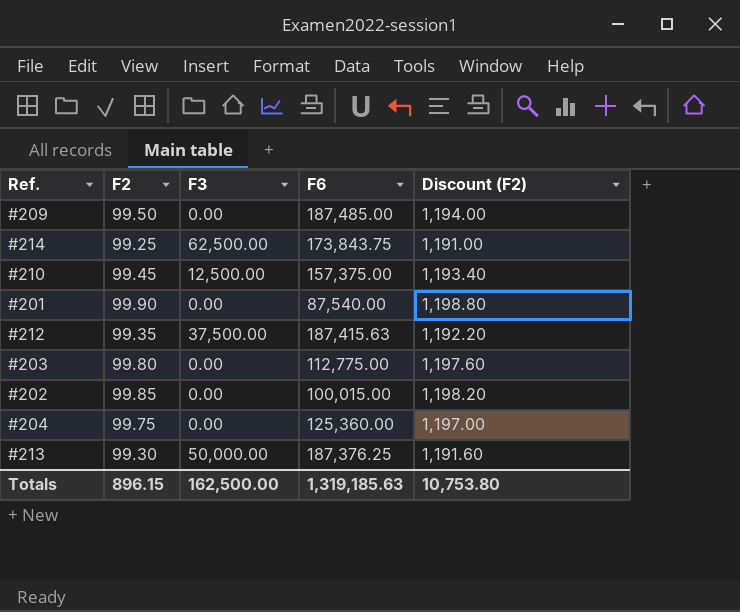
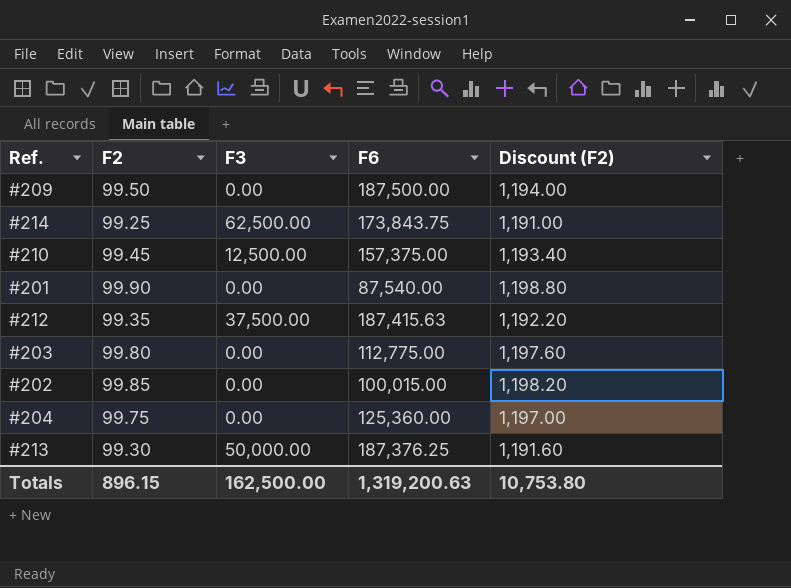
#209 | F6: 187,485.00 -> 187,500.00
Totals | F6: 1,319,185.63 -> 1,319,200.63

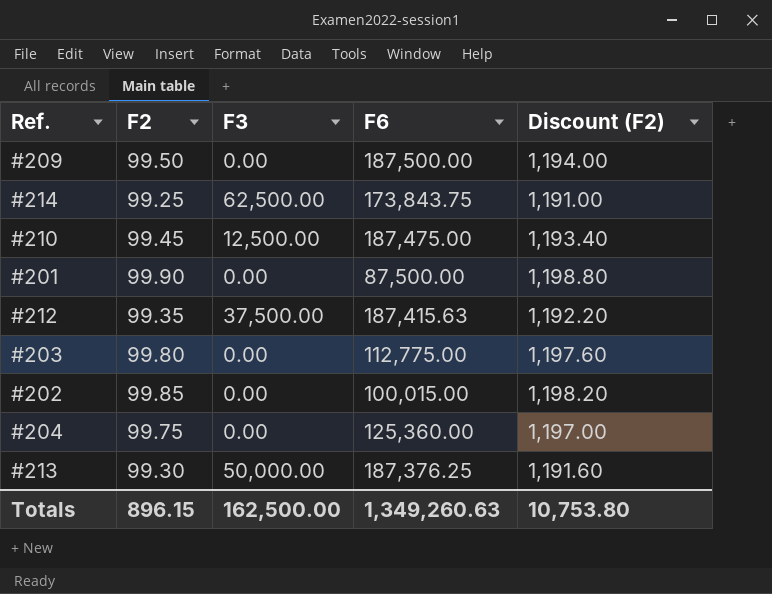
#210 | F6: 157,375.00 -> 187,475.00
#201 | F6: 87,540.00 -> 87,500.00
Totals | F6: 1,319,200.63 -> 1,349,260.63

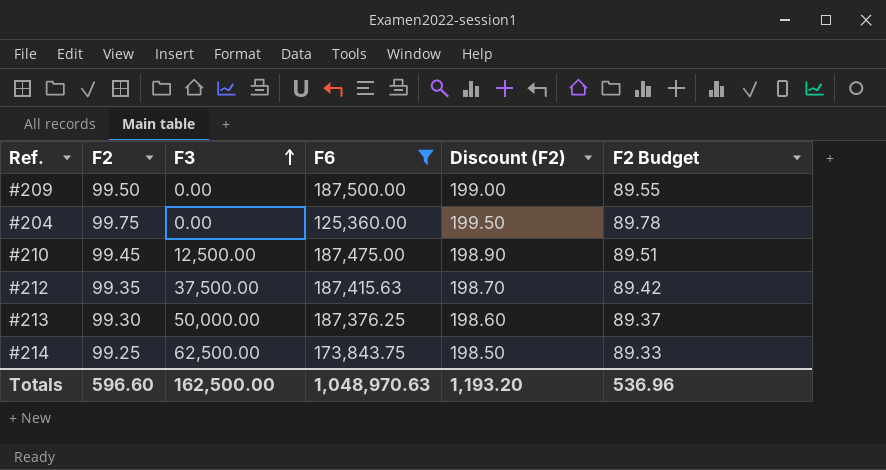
filter: none -> F6 >= 125,360.00
row order: none -> F3 ascending
column Discount (F2) | formula: [F2] * 12 -> [F2] * 2
column F2 Budget | formula: none -> [F2] * 0.9
Totals | F2: 896.15 -> 596.60
Totals | F6: 1,349,260.63 -> 1,048,970.63
Totals | Discount (F2): 10,753.80 -> 1,193.20

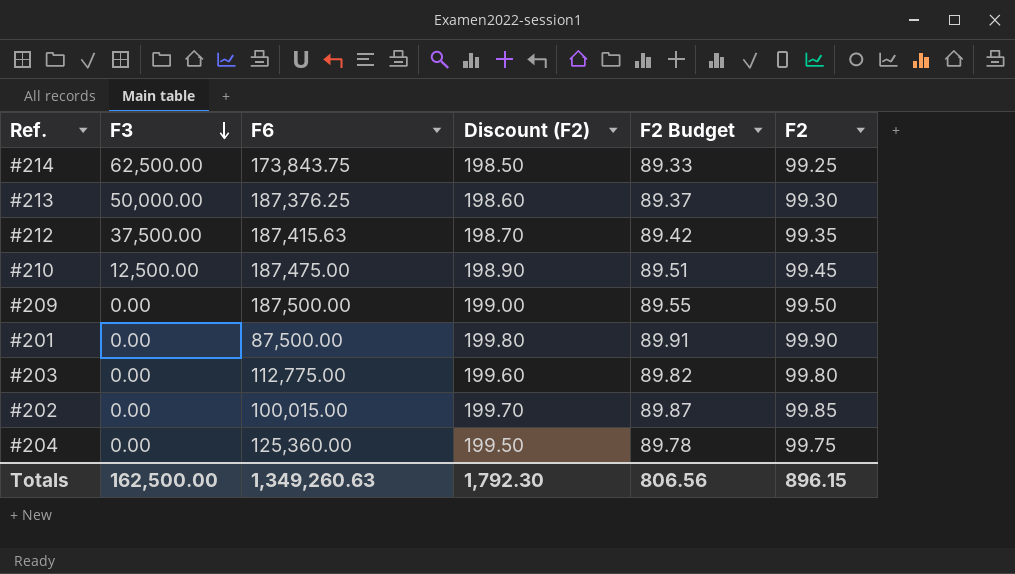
filter: F6 >= 125,360.00 -> none
row order: F3 ascending -> F3 descending
column F2 | position: 2 -> 6
Totals | F6: 1,048,970.63 -> 1,349,260.63
Totals | Discount (F2): 1,193.20 -> 1,792.30
Totals | F2 Budget: 536.96 -> 806.56
Totals | F2: 596.60 -> 896.15

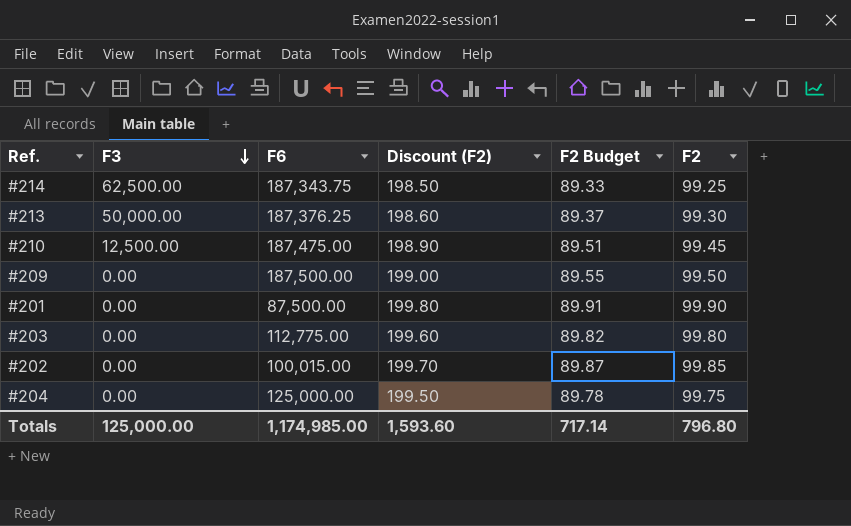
row #212: 37,500.00 | 187,415.63 | 198.70 | 89.42 | 99.35 -> none
#214 | F6: 173,843.75 -> 187,343.75
#204 | F6: 125,360.00 -> 125,000.00
Totals | F3: 162,500.00 -> 125,000.00
Totals | F6: 1,349,260.63 -> 1,174,985.00
Totals | Discount (F2): 1,792.30 -> 1,593.60
Totals | F2 Budget: 806.56 -> 717.14
Totals | F2: 896.15 -> 796.80

